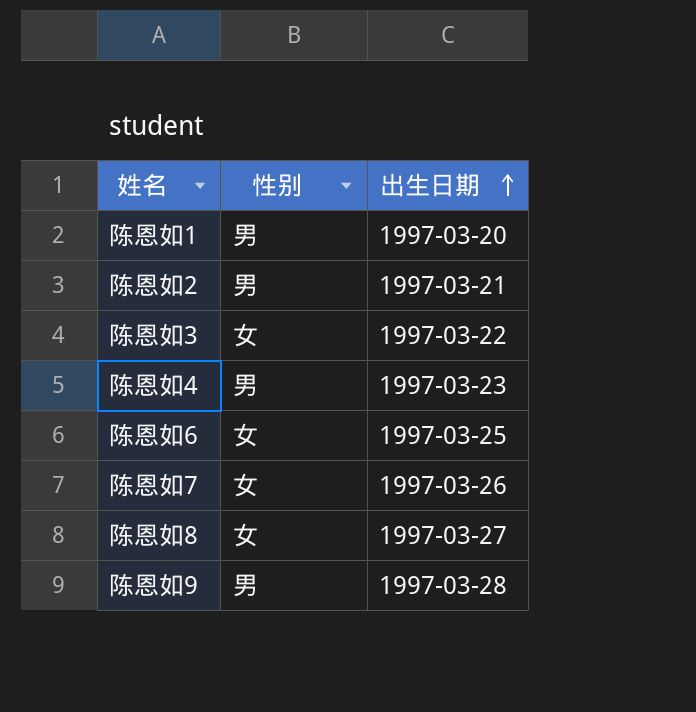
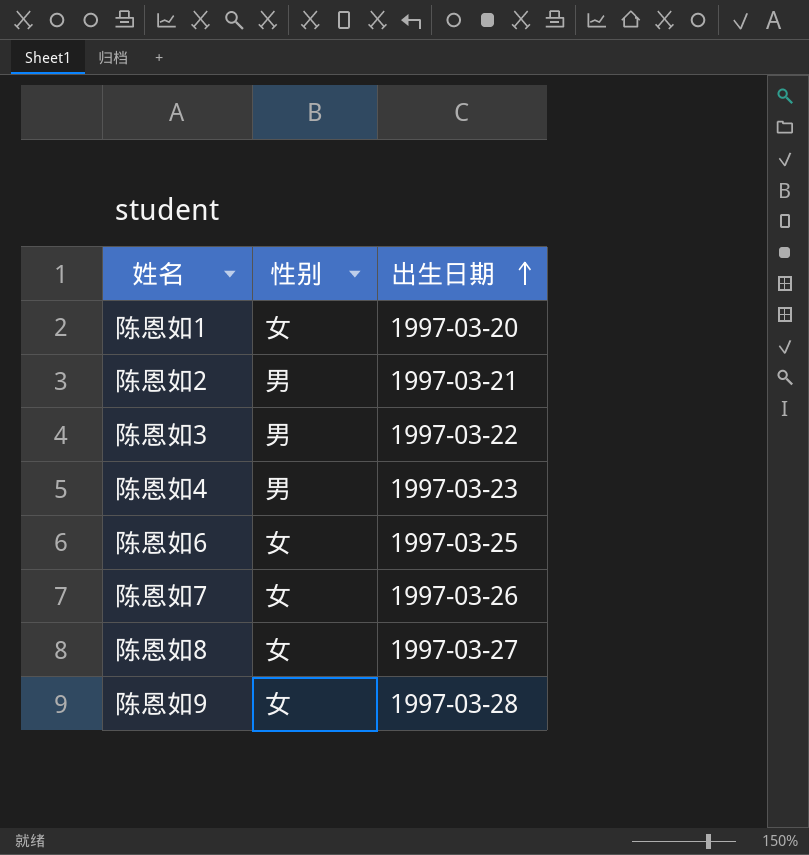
陈恩如1 | 性别: 男 -> 女
陈恩如3 | 性别: 女 -> 男
陈恩如9 | 性别: 男 -> 女

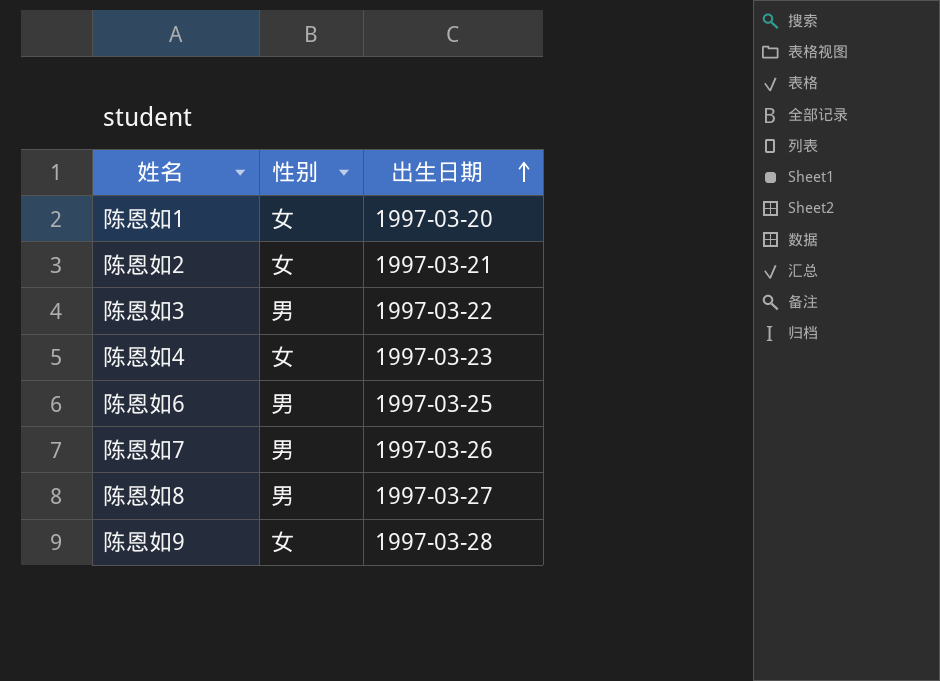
陈恩如2 | 性别: 男 -> 女
陈恩如4 | 性别: 男 -> 女
陈恩如6 | 性别: 女 -> 男
陈恩如7 | 性别: 女 -> 男
陈恩如8 | 性别: 女 -> 男

